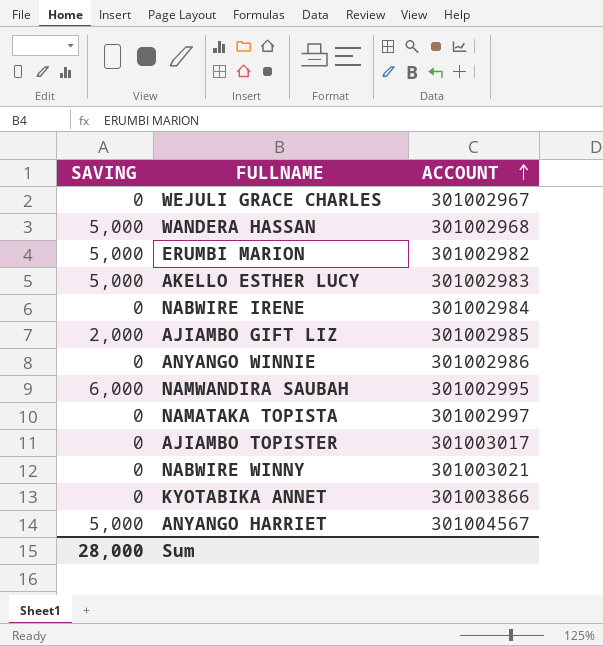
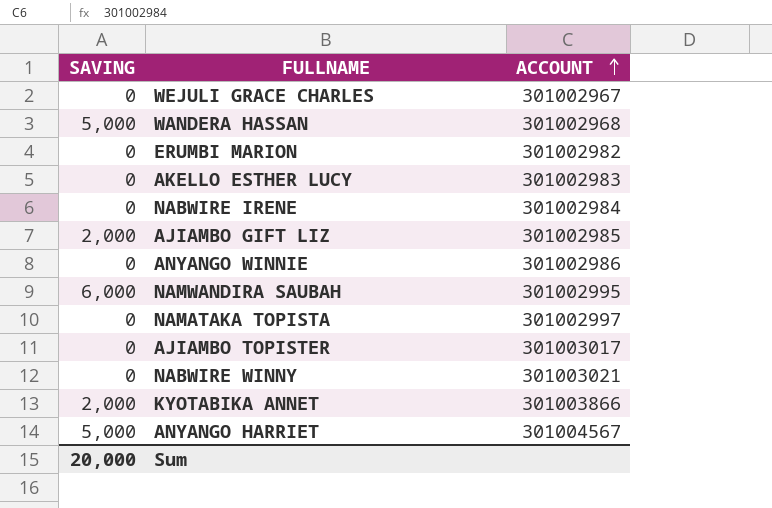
ERUMBI MARION | SAVING: 5,000 -> 0
AKELLO ESTHER LUCY | SAVING: 5,000 -> 0
KYOTABIKA ANNET | SAVING: 0 -> 2,000
Sum | SAVING: 28,000 -> 20,000

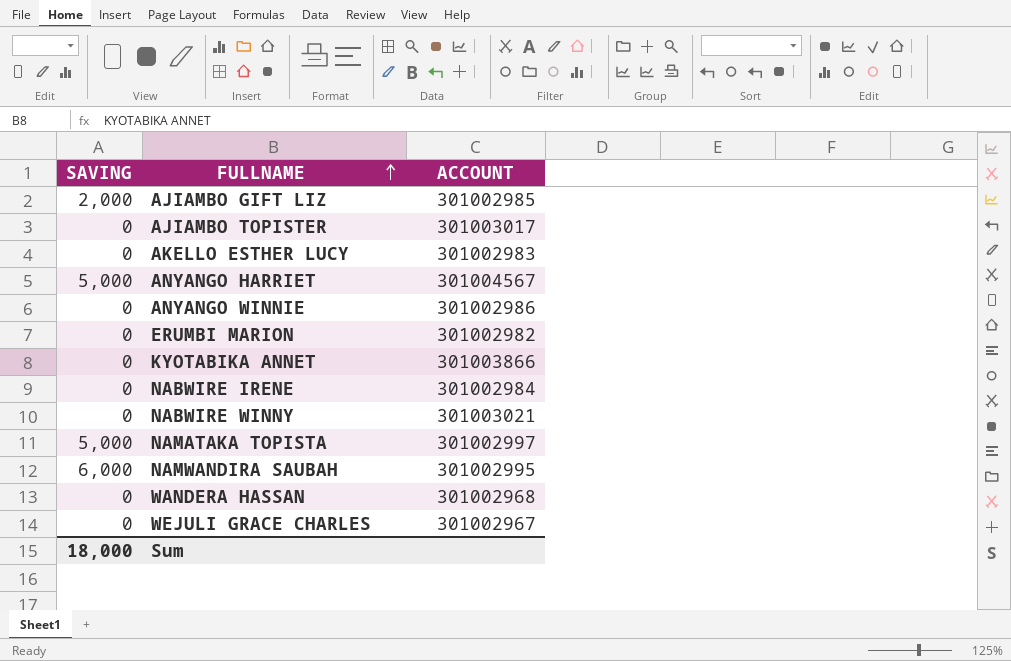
row order: ACCOUNT ascending -> FULLNAME ascending
KYOTABIKA ANNET | SAVING: 2,000 -> 0
NAMATAKA TOPISTA | SAVING: 0 -> 5,000
WANDERA HASSAN | SAVING: 5,000 -> 0
Sum | SAVING: 20,000 -> 18,000

